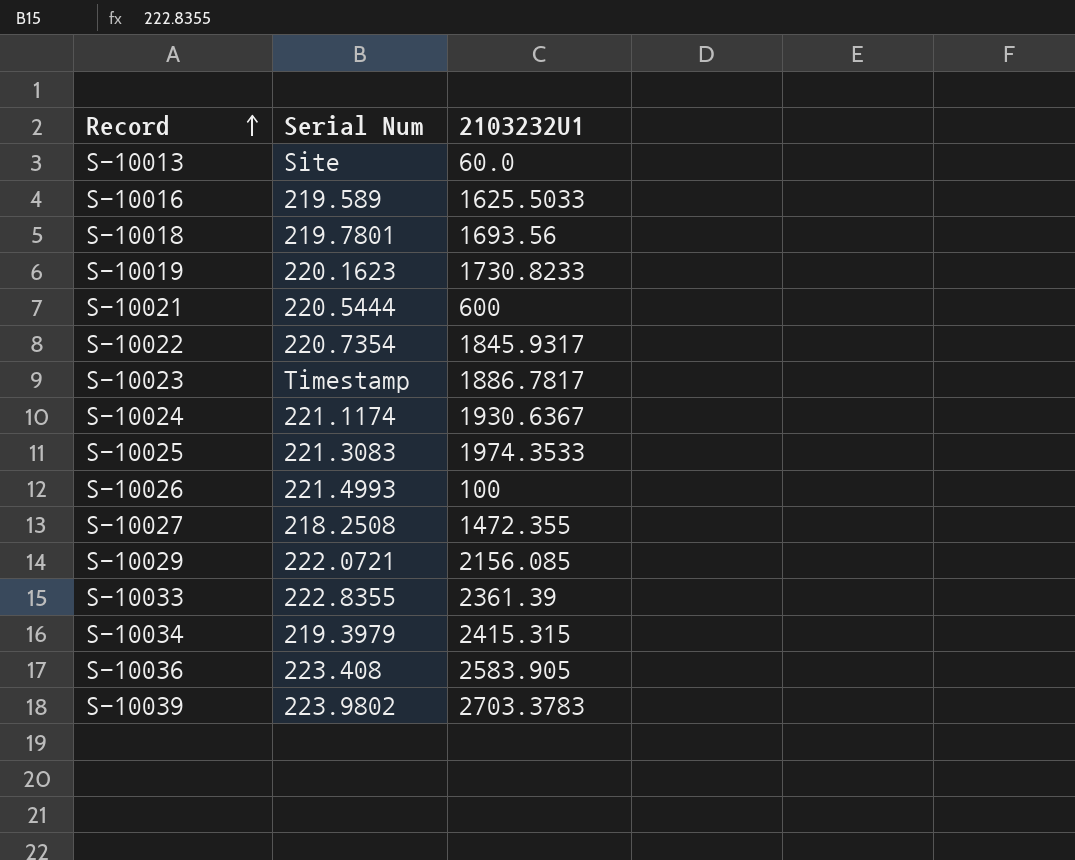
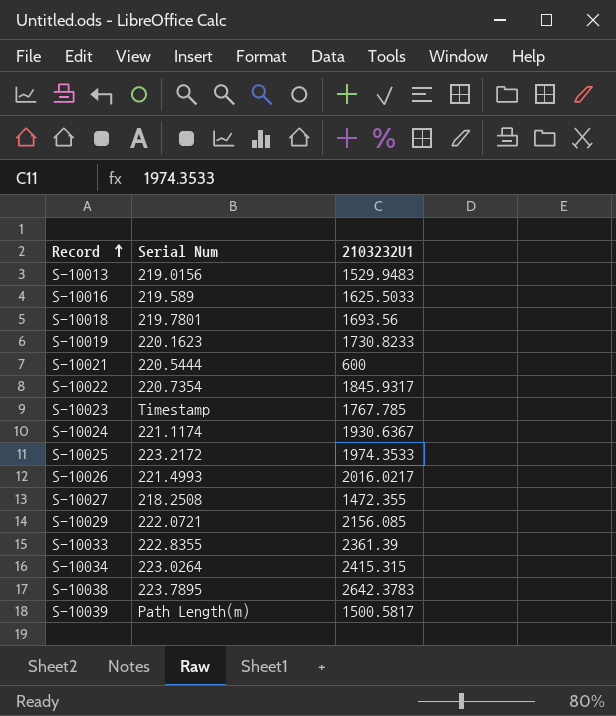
row S-10036: 223.408 | 2583.905 -> none
S-10013 | Serial Num: Site -> 219.0156
S-10013 | 2103232U1: 60.0 -> 1529.9483
S-10023 | 2103232U1: 1886.7817 -> 1767.785
S-10025 | Serial Num: 221.3083 -> 223.2172
S-10026 | 2103232U1: 100 -> 2016.0217
S-10034 | Serial Num: 219.3979 -> 223.0264
row S-10038: none -> 223.7895 | 2642.3783
S-10039 | Serial Num: 223.9802 -> Path Length(m)
S-10039 | 2103232U1: 2703.3783 -> 1500.5817

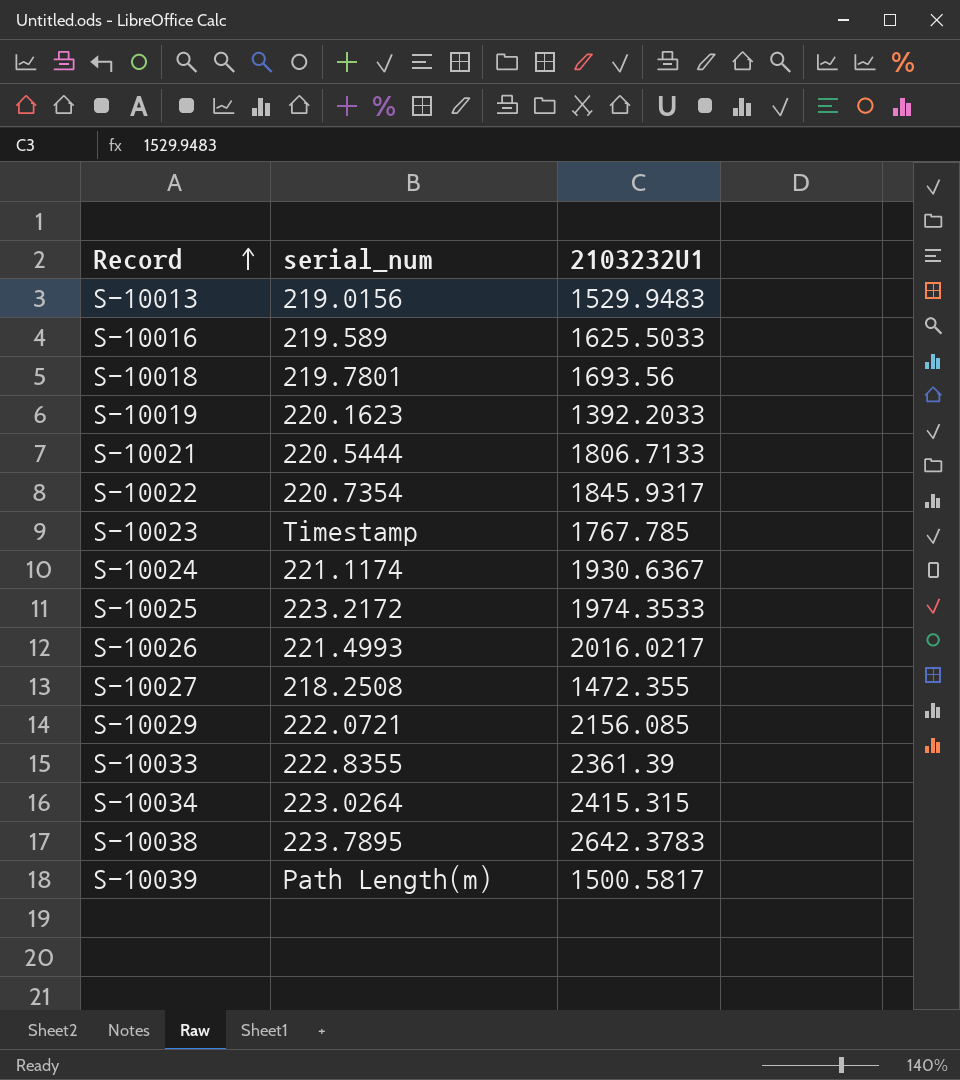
column name: Serial Num -> serial_num
S-10019 | 2103232U1: 1730.8233 -> 1392.2033
S-10021 | 2103232U1: 600 -> 1806.7133

